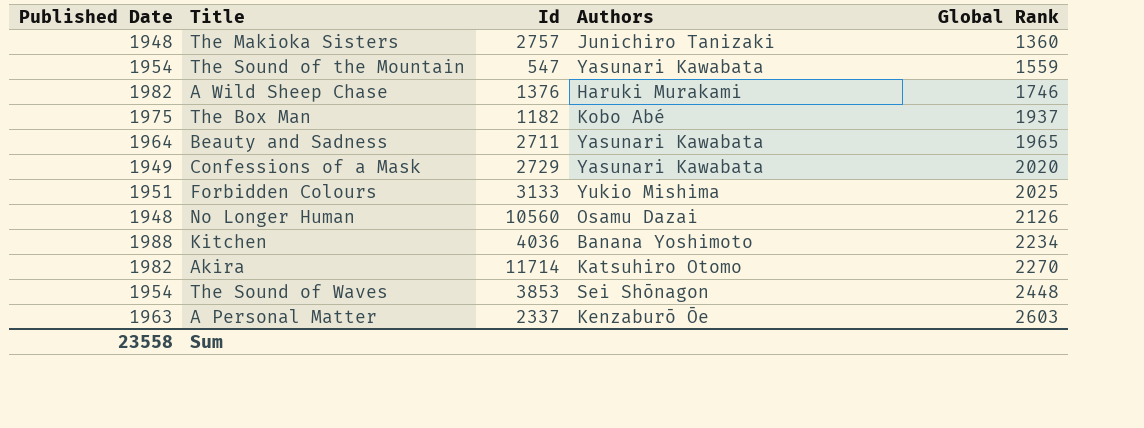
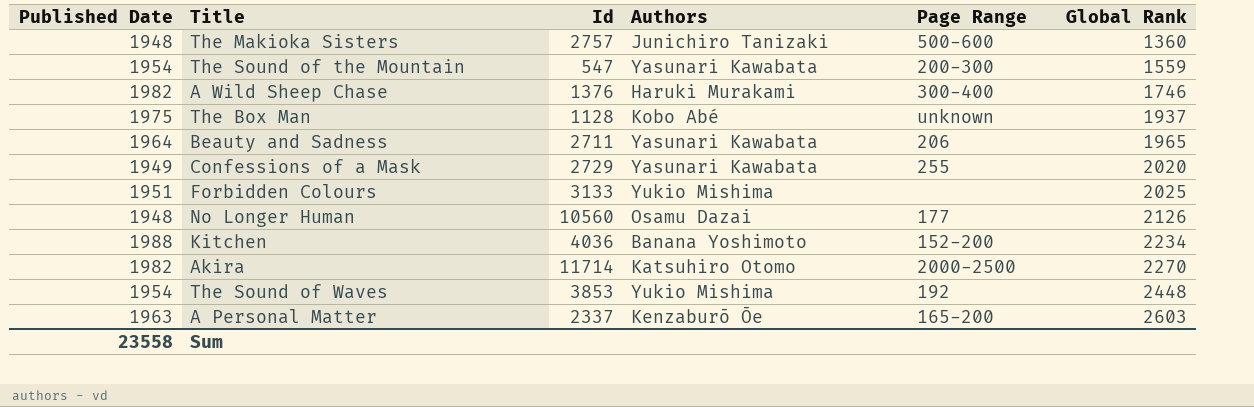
column Page Range | position: none -> 5
The Box Man | Id: 1182 -> 1128
The Sound of Waves | Authors: Sei Shōnagon -> Yukio Mishima

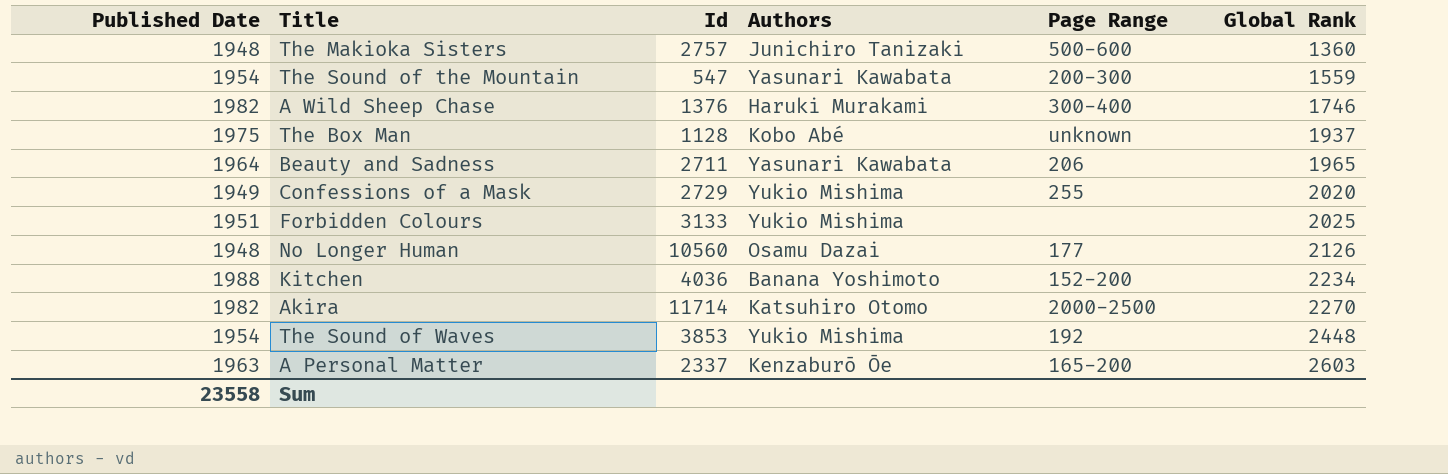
Confessions of a Mask | Authors: Yasunari Kawabata -> Yukio Mishima

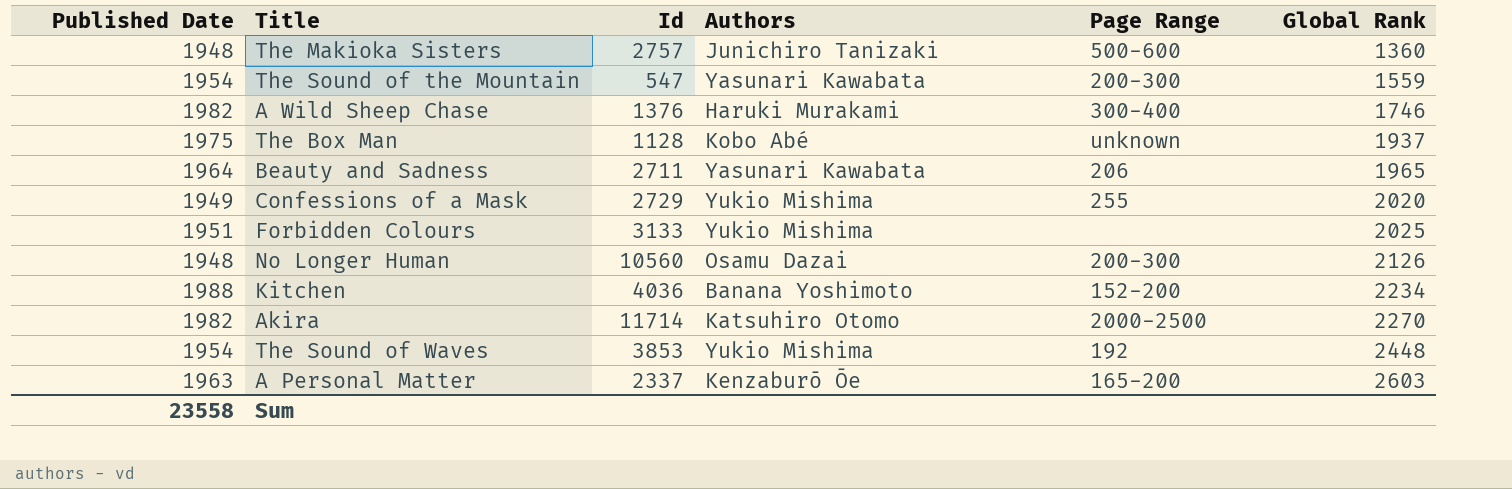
No Longer Human | Page Range: 177 -> 200-300

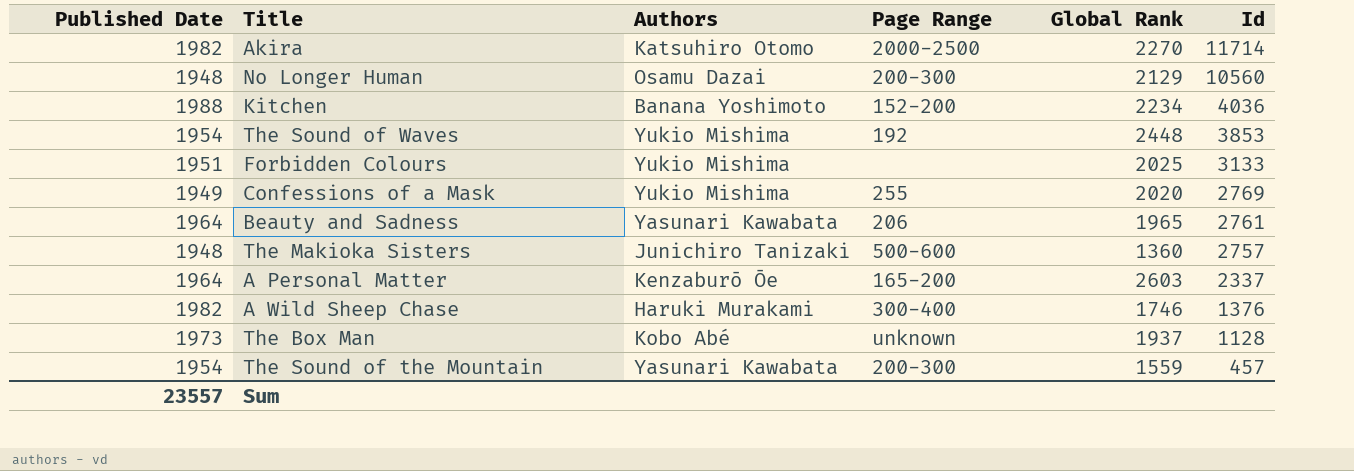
row order: Global Rank ascending -> Id descending
column Id | position: 3 -> 6
No Longer Human | Global Rank: 2126 -> 2129
Confessions of a Mask | Id: 2729 -> 2769
Beauty and Sadness | Id: 2711 -> 2761
A Personal Matter | Published Date: 1963 -> 1964
The Box Man | Published Date: 1975 -> 1973
The Sound of the Mountain | Id: 547 -> 457
Sum | Published Date: 23558 -> 23557

